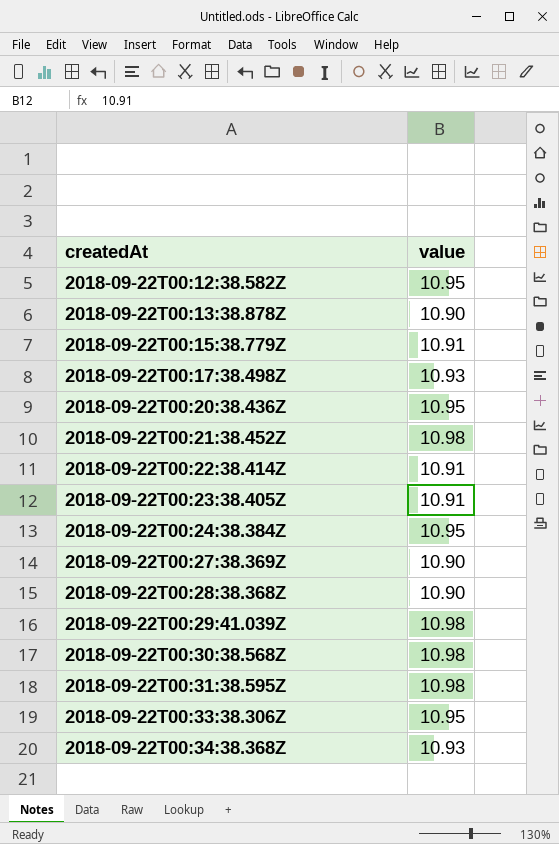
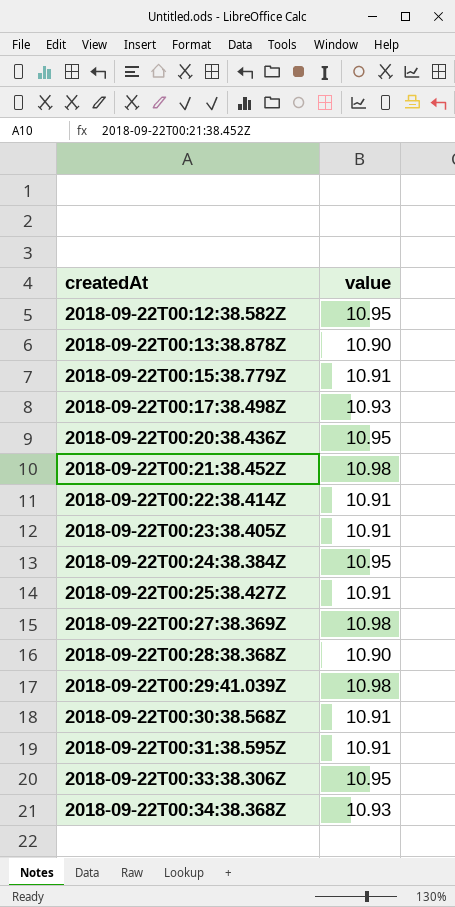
row 2018-09-22T00:25:38.427Z: none -> 10.91
2018-09-22T00:27:38.369Z | value: 10.90 -> 10.98
2018-09-22T00:30:38.568Z | value: 10.98 -> 10.91
2018-09-22T00:31:38.595Z | value: 10.98 -> 10.91

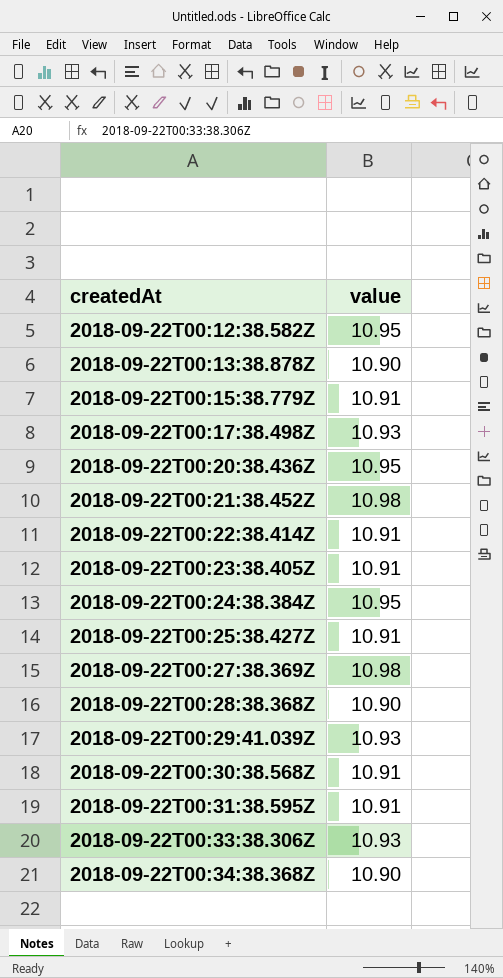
2018-09-22T00:29:41.039Z | value: 10.98 -> 10.93
2018-09-22T00:33:38.306Z | value: 10.95 -> 10.93
2018-09-22T00:34:38.368Z | value: 10.93 -> 10.90

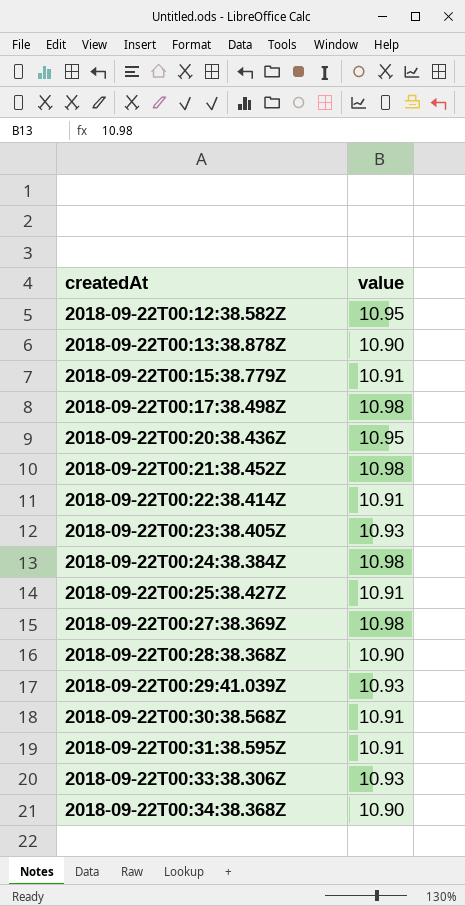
2018-09-22T00:17:38.498Z | value: 10.93 -> 10.98
2018-09-22T00:23:38.405Z | value: 10.91 -> 10.93
2018-09-22T00:24:38.384Z | value: 10.95 -> 10.98

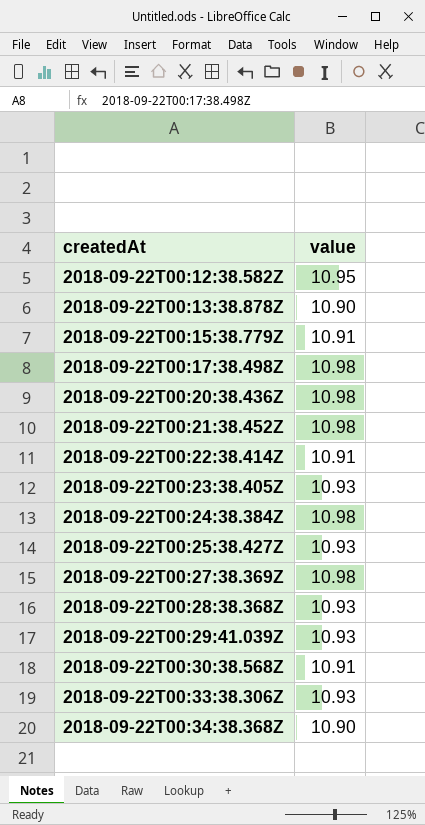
row 2018-09-22T00:31:38.595Z: 10.91 -> none
2018-09-22T00:20:38.436Z | value: 10.95 -> 10.98
2018-09-22T00:25:38.427Z | value: 10.91 -> 10.93
2018-09-22T00:28:38.368Z | value: 10.90 -> 10.93

